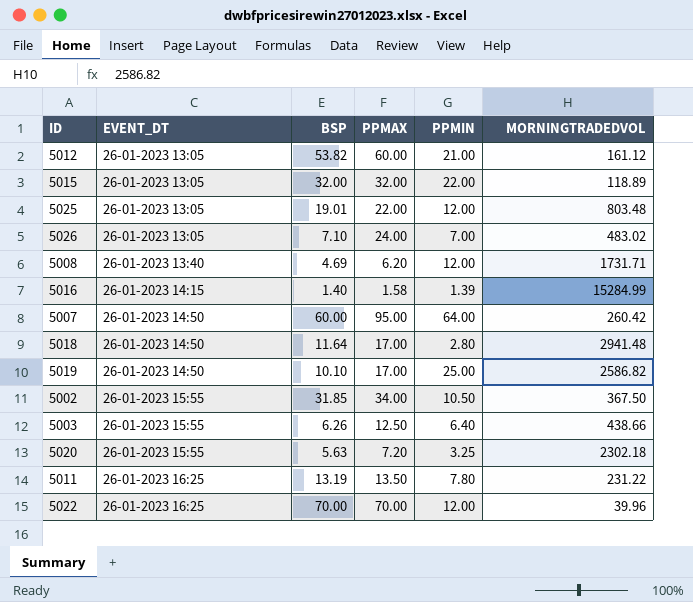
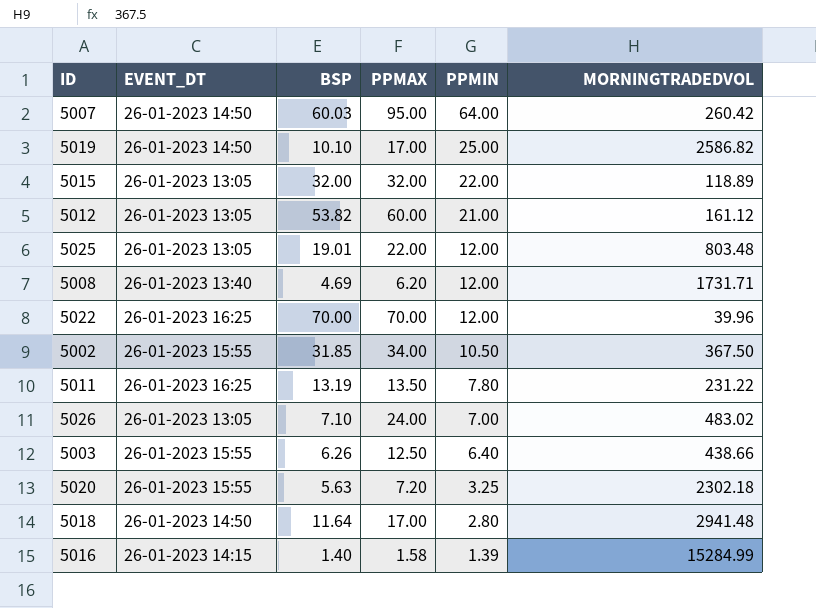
row order: EVENT_DT ascending -> PPMIN descending
5007 | BSP: 60.00 -> 60.03

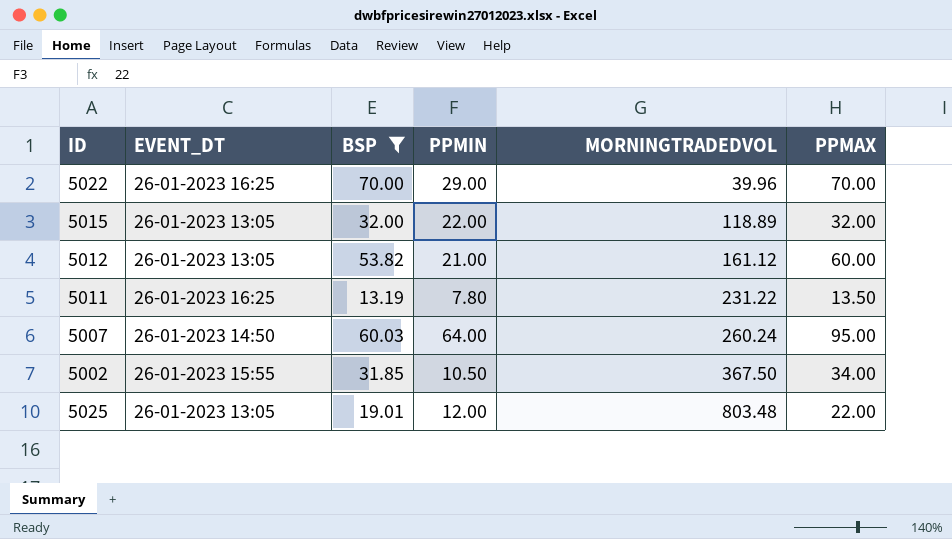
filter: none -> BSP >= 13.19
row order: PPMIN descending -> MORNINGTRADEDVOL ascending
column PPMAX | position: 4 -> 6
5022 | PPMIN: 12.00 -> 29.00
5007 | MORNINGTRADEDVOL: 260.42 -> 260.24

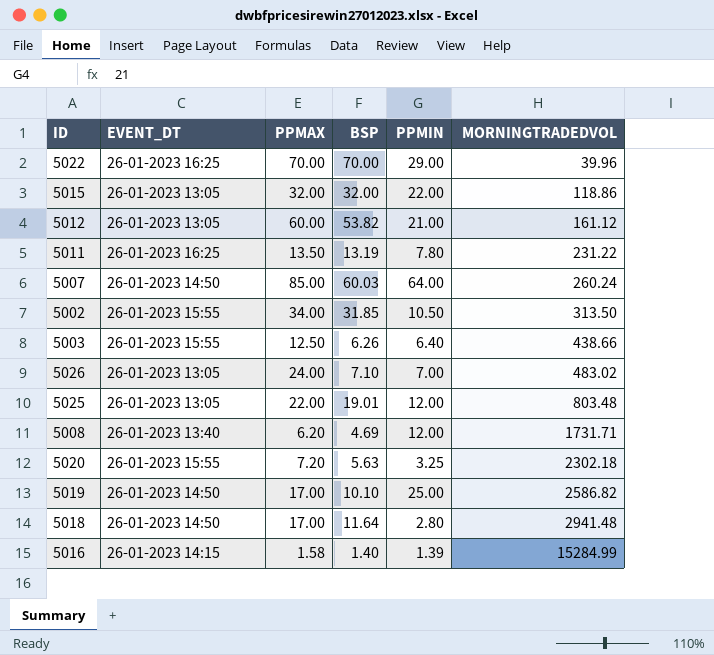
filter: BSP >= 13.19 -> none
column PPMAX | position: 6 -> 3
5015 | MORNINGTRADEDVOL: 118.89 -> 118.86
5007 | PPMAX: 95.00 -> 85.00
5002 | MORNINGTRADEDVOL: 367.50 -> 313.50

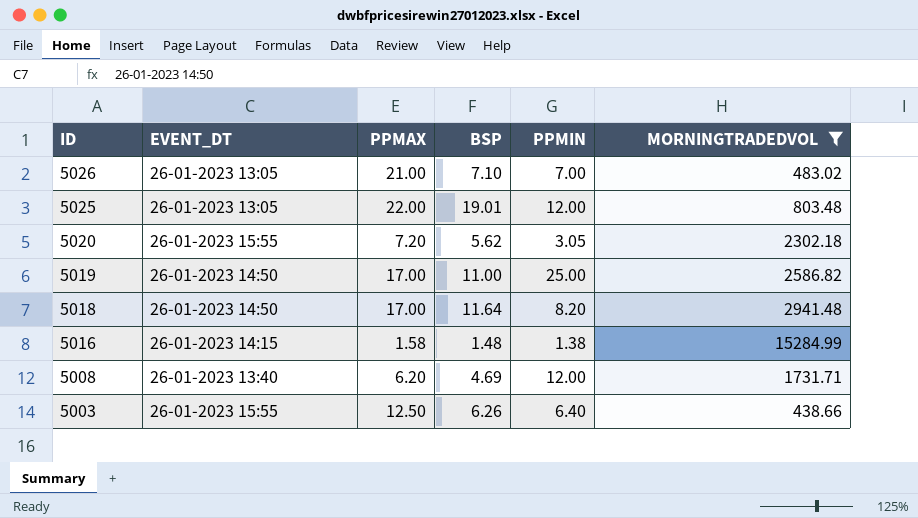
filter: none -> MORNINGTRADEDVOL >= 438.66
row order: MORNINGTRADEDVOL ascending -> ID descending
5026 | PPMAX: 24.00 -> 21.00
5020 | BSP: 5.63 -> 5.62
5020 | PPMIN: 3.25 -> 3.05
5019 | BSP: 10.10 -> 11.00
5018 | PPMIN: 2.80 -> 8.20
5016 | BSP: 1.40 -> 1.48
5016 | PPMIN: 1.39 -> 1.38

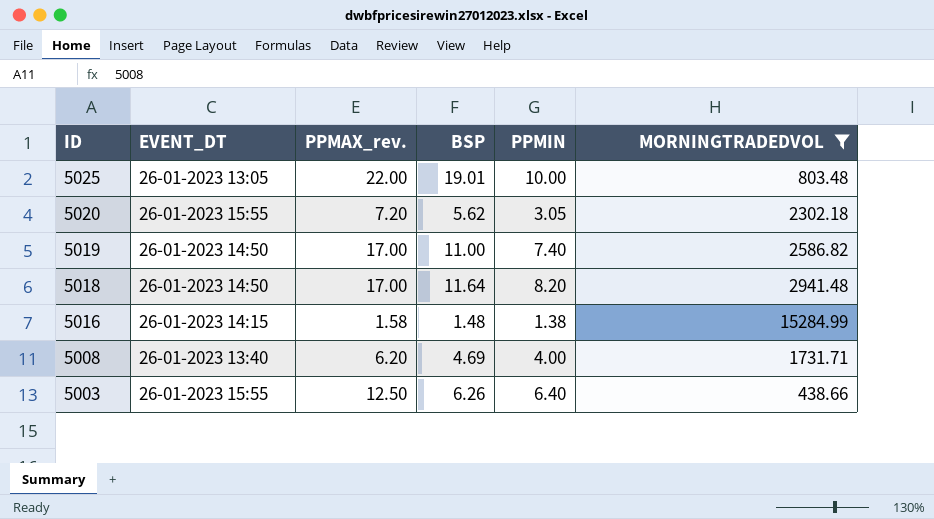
column name: PPMAX -> PPMAX_rev.
row 5026: 26-01-2023 13:05 | 21.00 | 7.10 | 7.00 | 483.02 -> none
5025 | PPMIN: 12.00 -> 10.00
5019 | PPMIN: 25.00 -> 7.40
5008 | PPMIN: 12.00 -> 4.00

